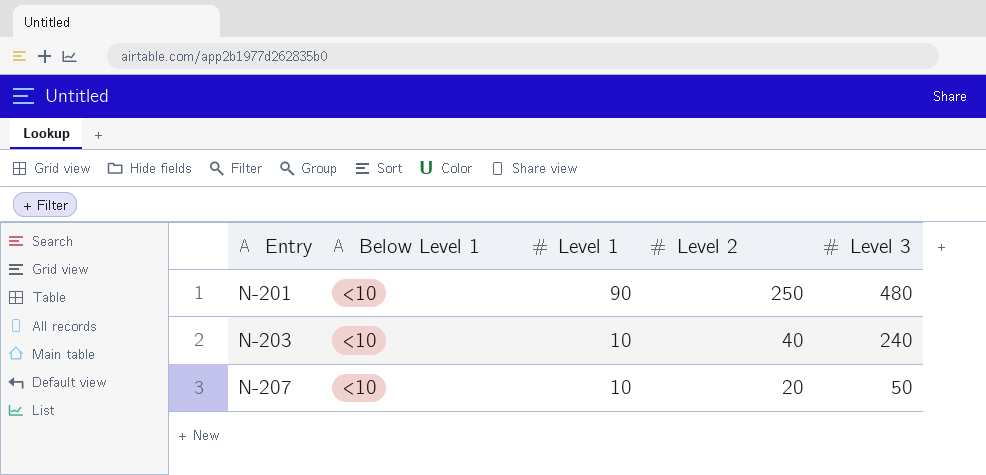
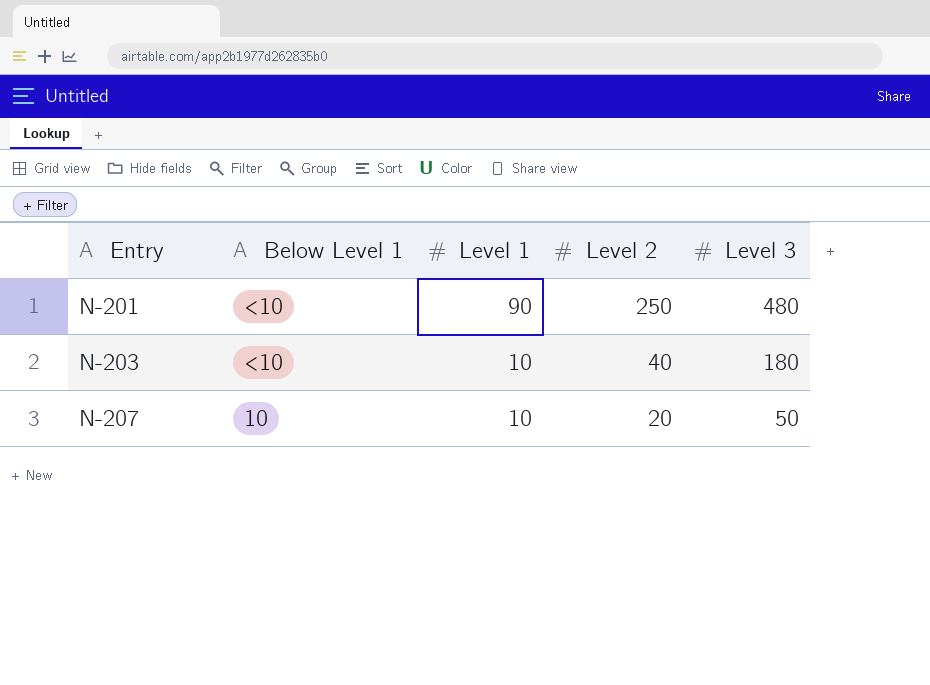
N-203 | Level 3: 240 -> 180
N-207 | Below Level 1: <10 -> 10

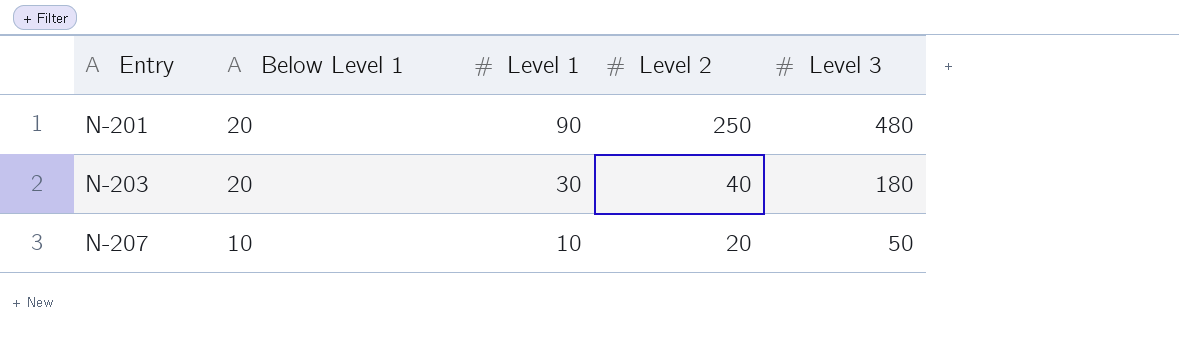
N-201 | Below Level 1: <10 -> 20
N-203 | Below Level 1: <10 -> 20
N-203 | Level 1: 10 -> 30

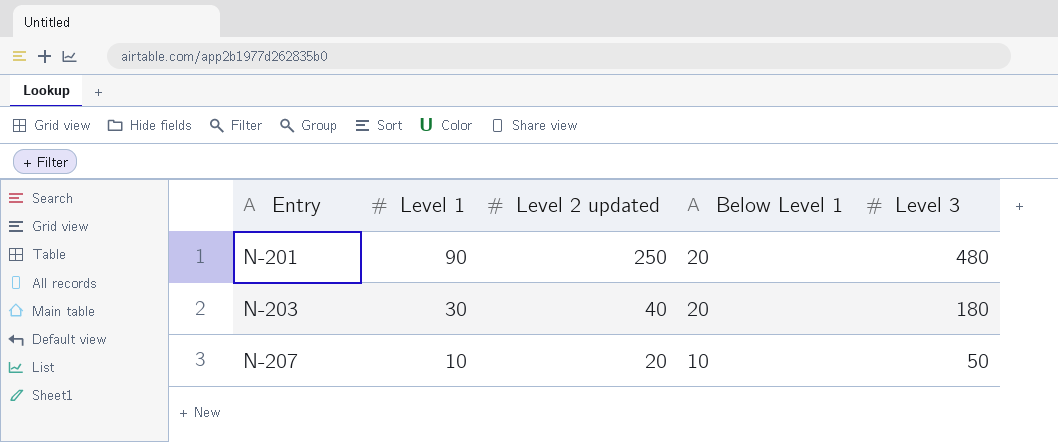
column name: Level 2 -> Level 2 updated
column Below Level 1 | position: 2 -> 4

